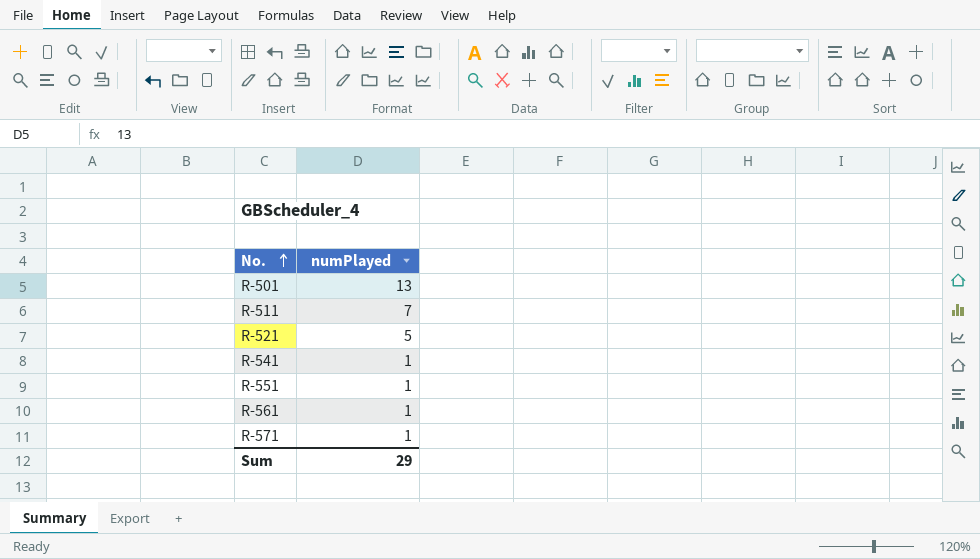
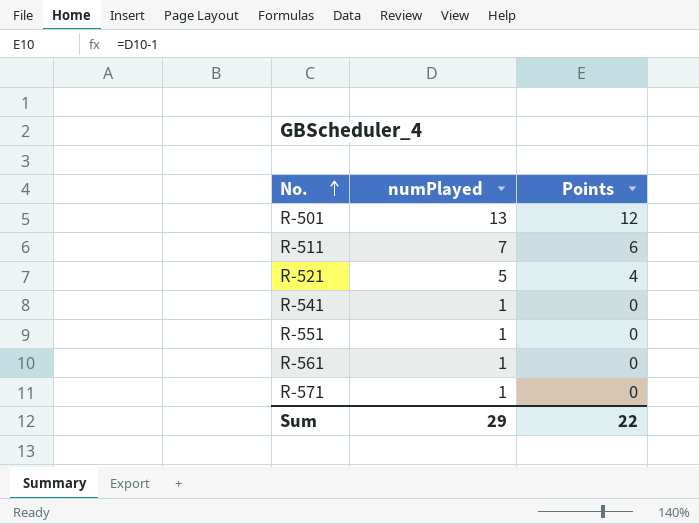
column Points | formula: none -> [numPlayed] - 1

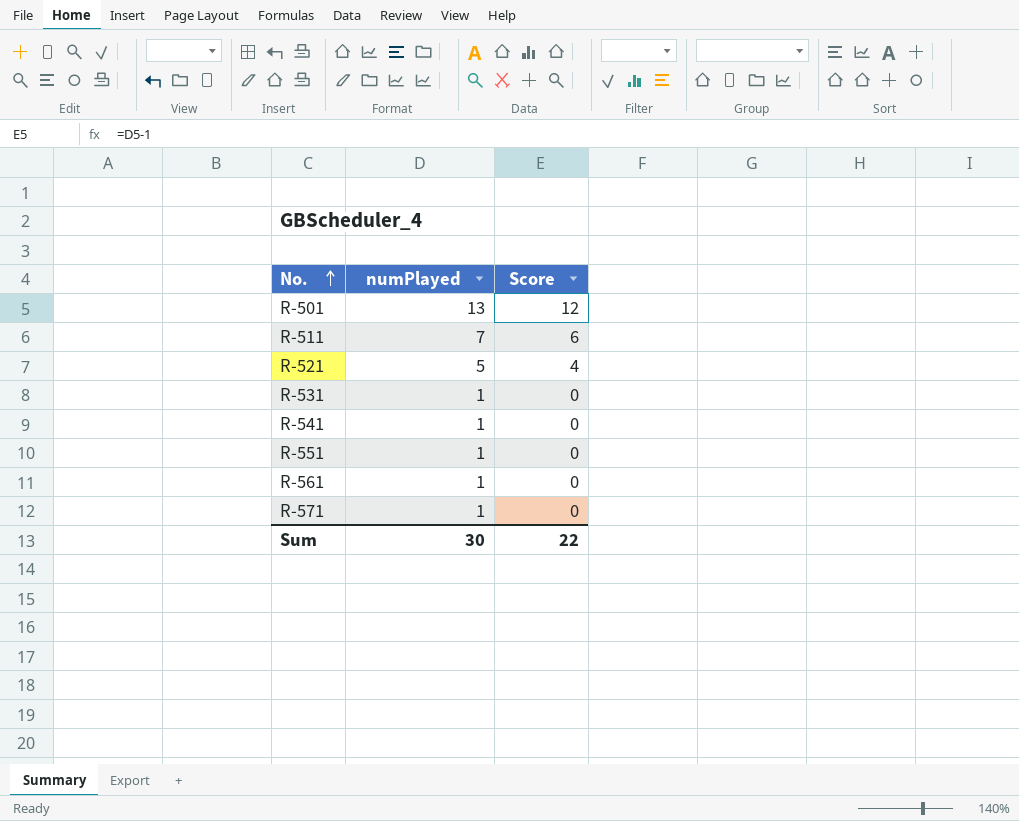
column name: Points -> Score
row R-531: none -> 1 | 0
Sum | numPlayed: 29 -> 30

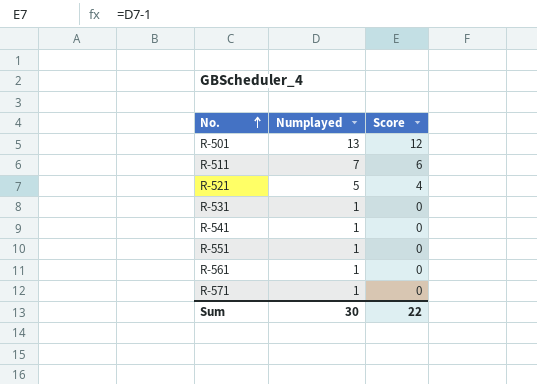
column name: numPlayed -> Numplayed

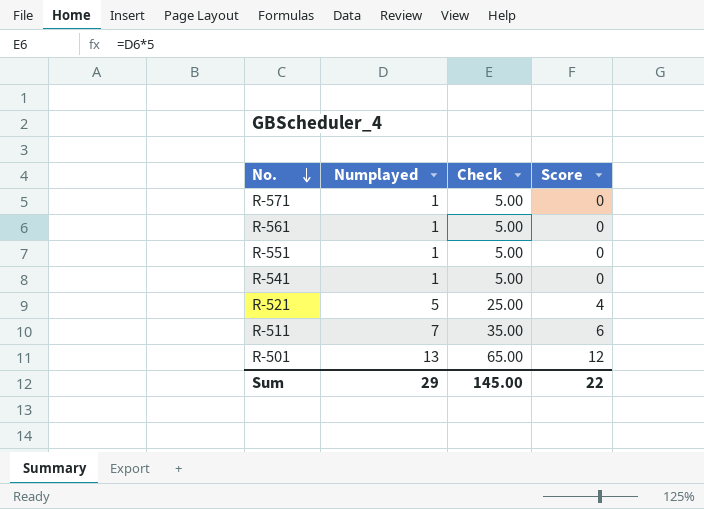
row order: No. ascending -> No. descending
column Check | formula: none -> [Numplayed] * 5
row R-531: 1 | 0 -> none
Sum | Numplayed: 30 -> 29

